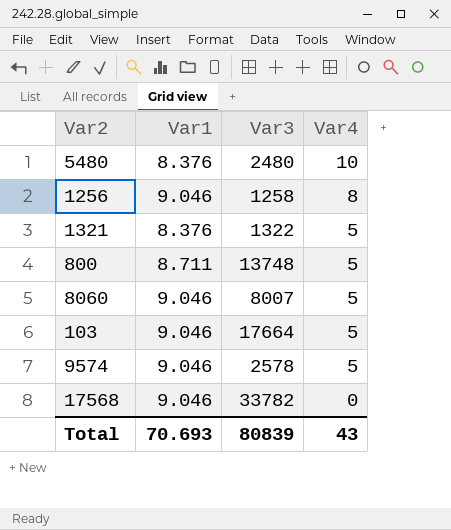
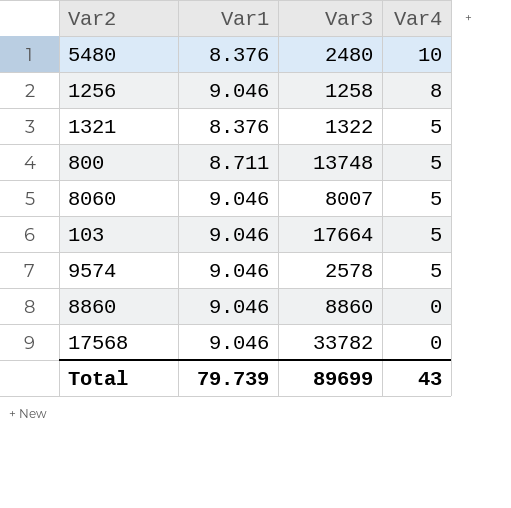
row 8860: none -> 9.046 | 8860 | 0
Total | Var1: 70.693 -> 79.739
Total | Var3: 80839 -> 89699

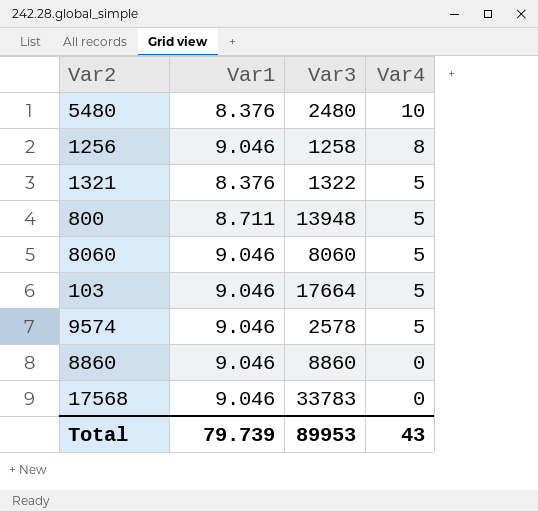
800 | Var3: 13748 -> 13948
8060 | Var3: 8007 -> 8060
17568 | Var3: 33782 -> 33783
Total | Var3: 89699 -> 89953

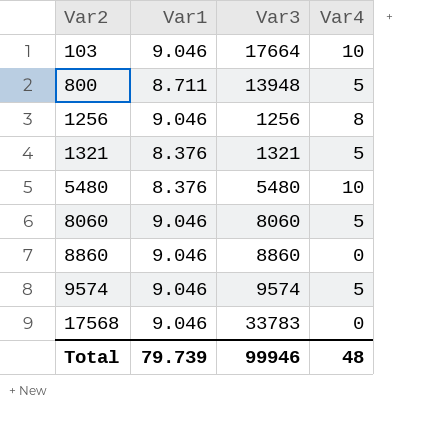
row order: Var4 descending -> Var2 ascending
103 | Var4: 5 -> 10
1256 | Var3: 1258 -> 1256
1321 | Var3: 1322 -> 1321
5480 | Var3: 2480 -> 5480
9574 | Var3: 2578 -> 9574
Total | Var3: 89953 -> 99946
Total | Var4: 43 -> 48

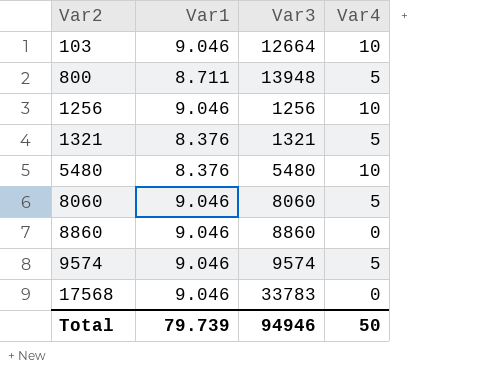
103 | Var3: 17664 -> 12664
1256 | Var4: 8 -> 10
Total | Var3: 99946 -> 94946
Total | Var4: 48 -> 50

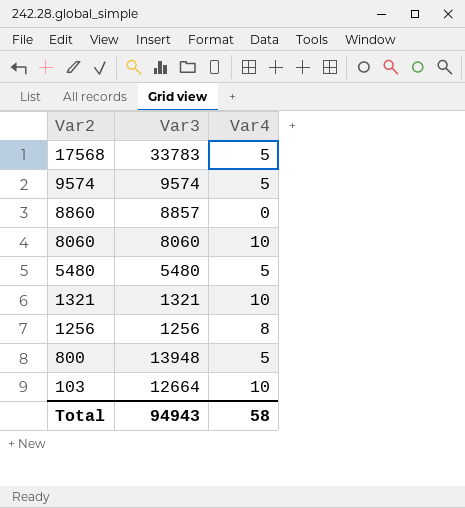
row order: Var2 ascending -> Var2 descending
column Var1 | position: 2 -> none
17568 | Var4: 0 -> 5
8860 | Var3: 8860 -> 8857
8060 | Var4: 5 -> 10
5480 | Var4: 10 -> 5
1321 | Var4: 5 -> 10
1256 | Var4: 10 -> 8
Total | Var3: 94946 -> 94943
Total | Var4: 50 -> 58

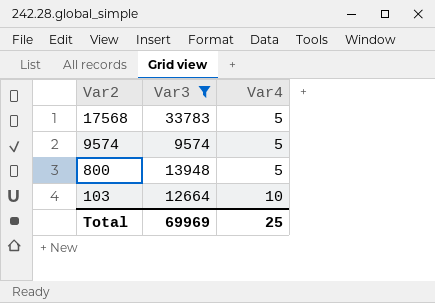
filter: none -> Var3 >= 9574
Total | Var3: 94943 -> 69969
Total | Var4: 58 -> 25

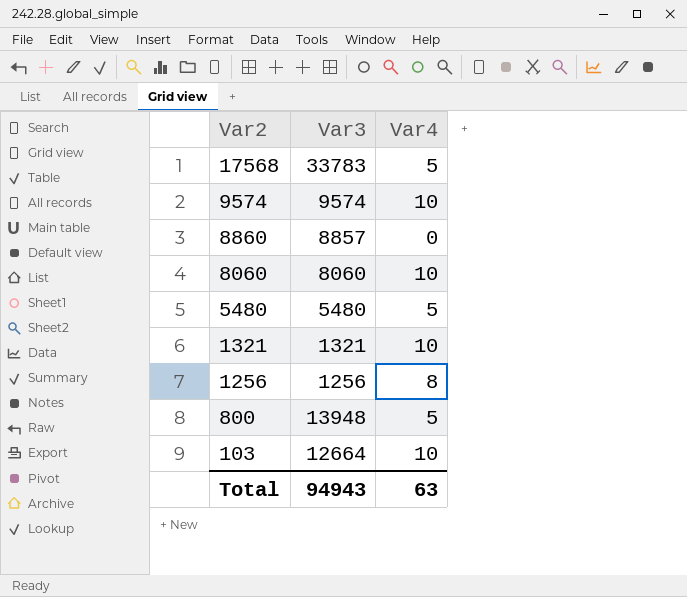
filter: Var3 >= 9574 -> none
9574 | Var4: 5 -> 10
Total | Var3: 69969 -> 94943
Total | Var4: 25 -> 63

